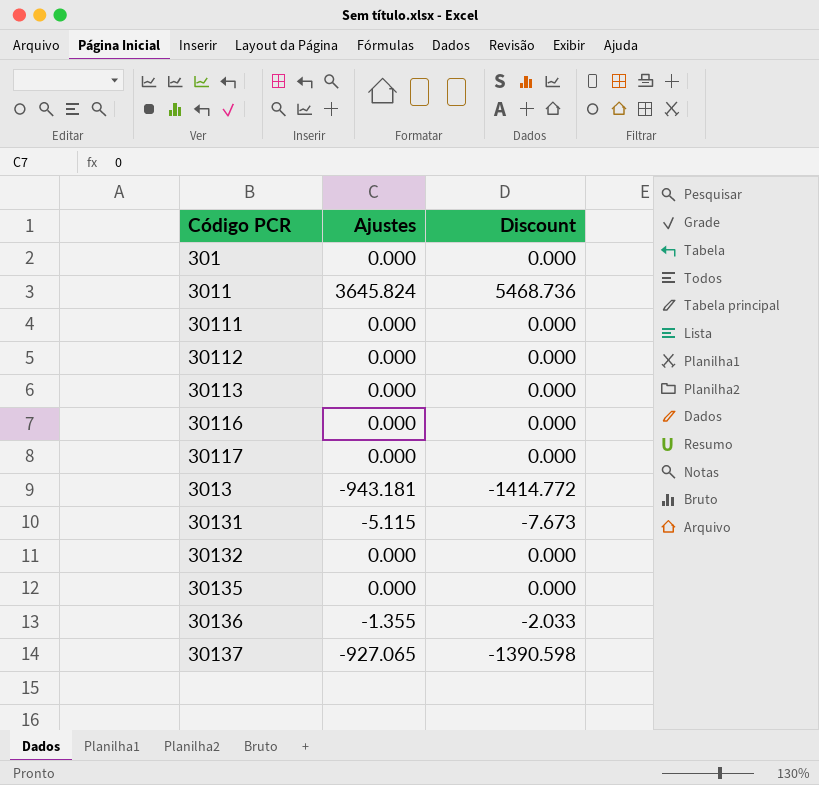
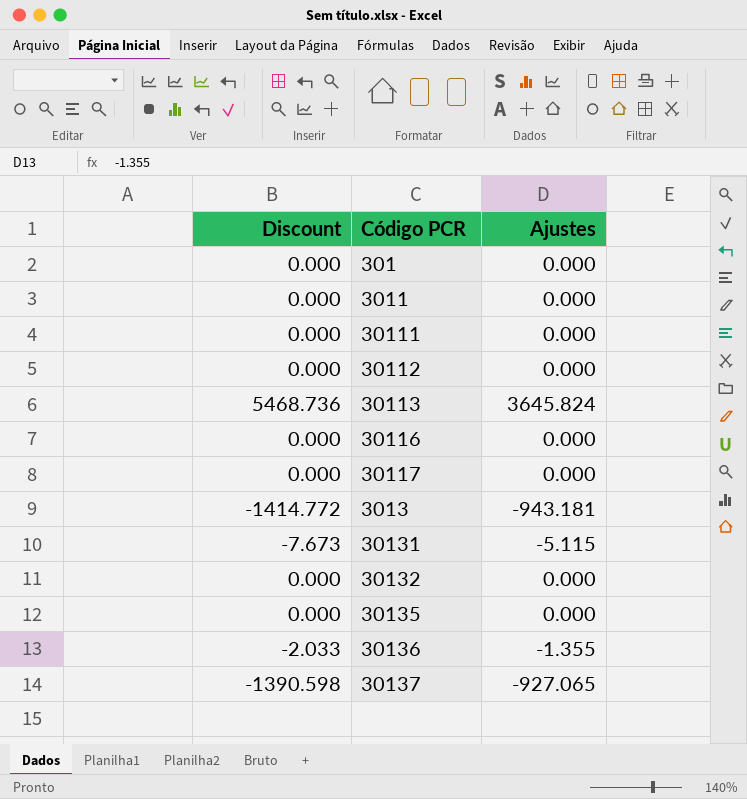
column Discount | position: 3 -> 1
3011 | Discount: 5468.736 -> 0.000
3011 | Ajustes: 3645.824 -> 0.000
30113 | Discount: 0.000 -> 5468.736
30113 | Ajustes: 0.000 -> 3645.824

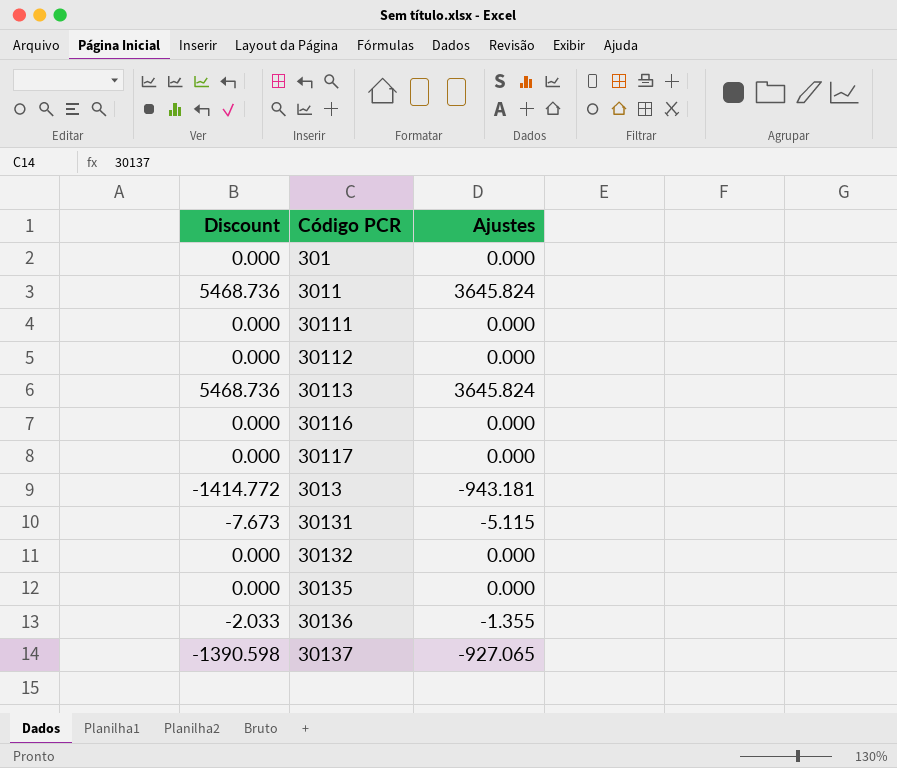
3011 | Discount: 0.000 -> 5468.736
3011 | Ajustes: 0.000 -> 3645.824

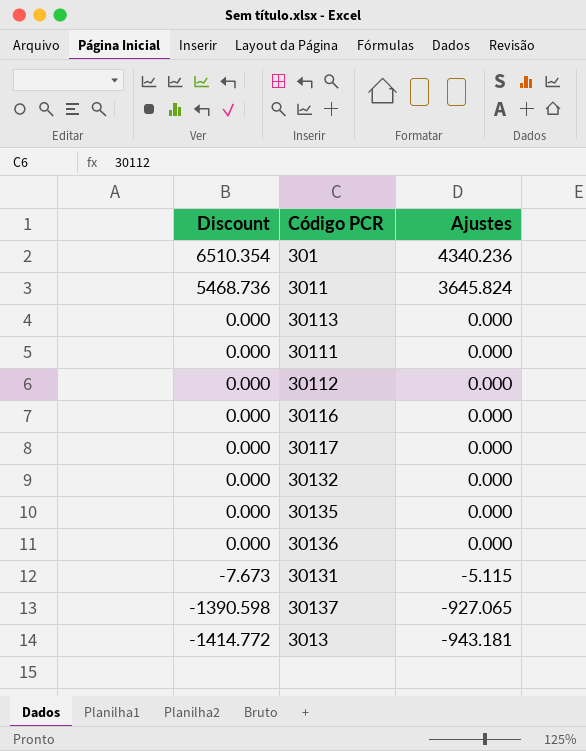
row order: none -> Discount descending
301 | Discount: 0.000 -> 6510.354
301 | Ajustes: 0.000 -> 4340.236
30113 | Discount: 5468.736 -> 0.000
30113 | Ajustes: 3645.824 -> 0.000
30136 | Discount: -2.033 -> 0.000
30136 | Ajustes: -1.355 -> 0.000

